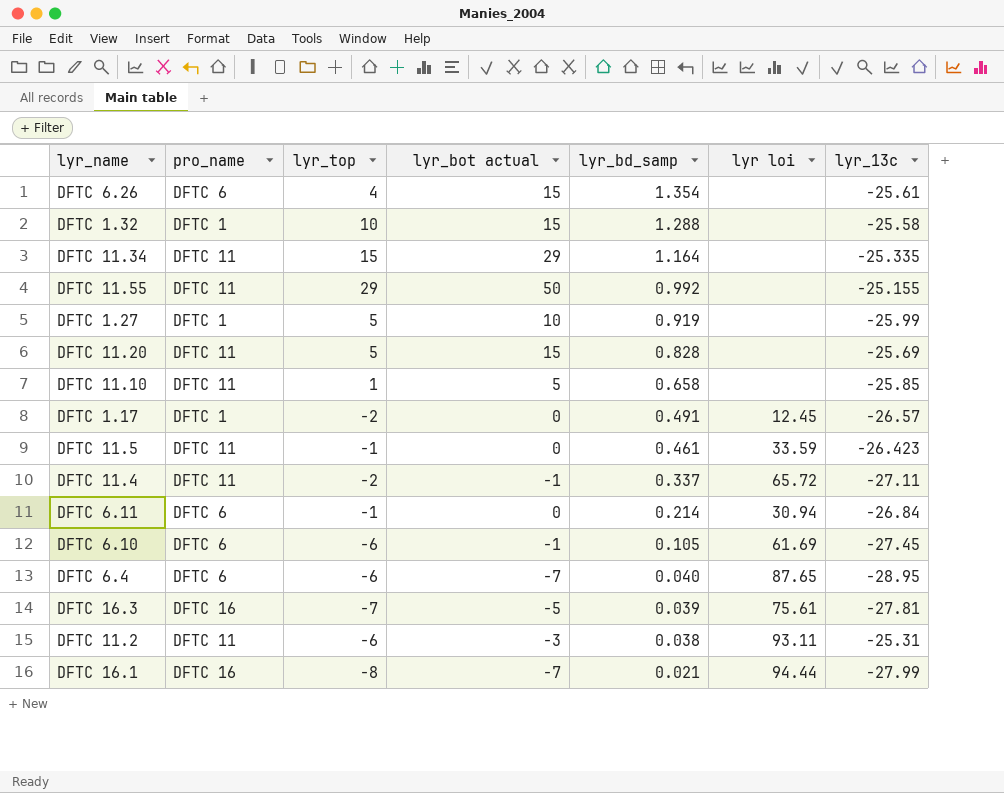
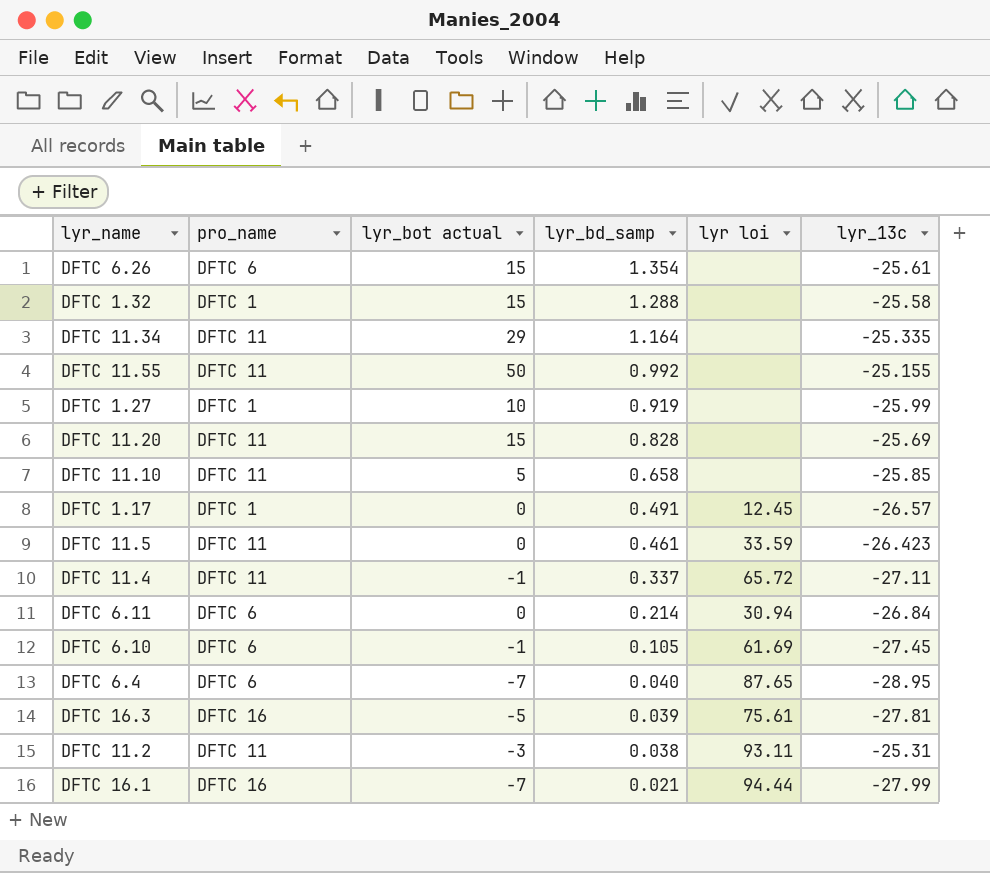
column lyr_top | position: 3 -> none

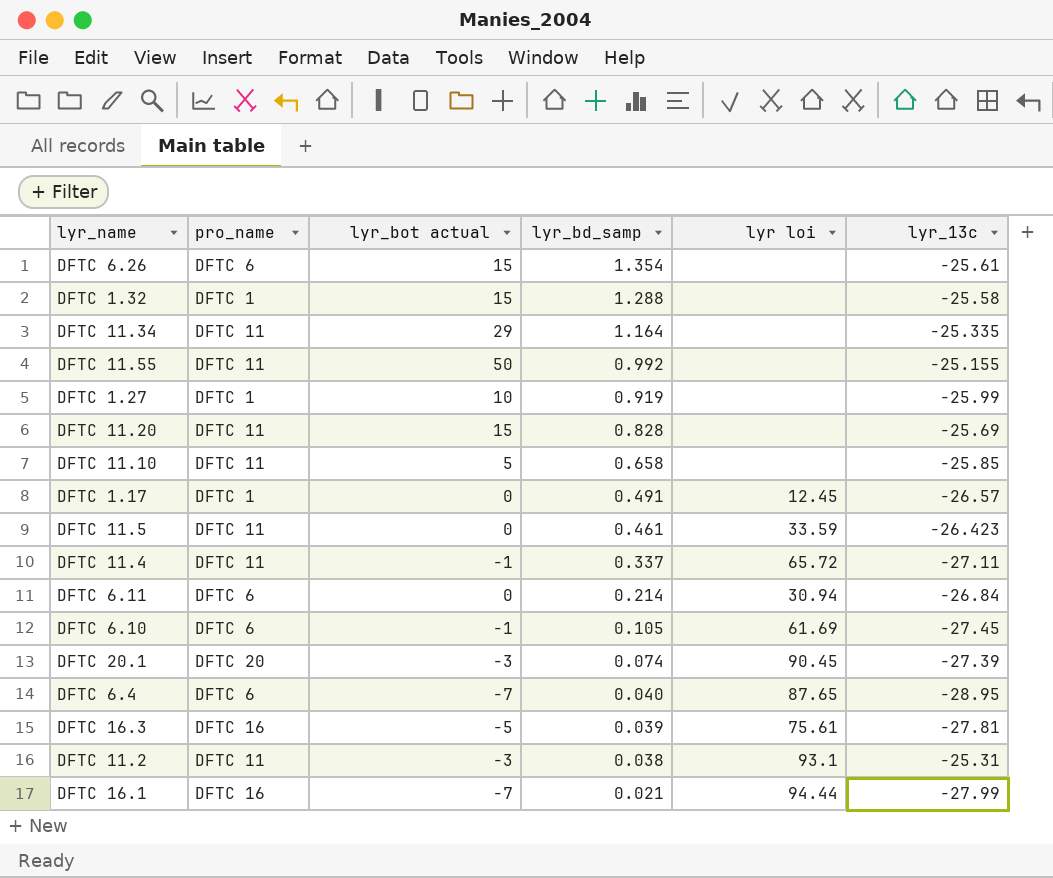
row DFTC 20.1: none -> DFTC 20 | -3 | 0.074 | 90.45 | -27.39
DFTC 11.2 | lyr loi: 93.11 -> 93.1

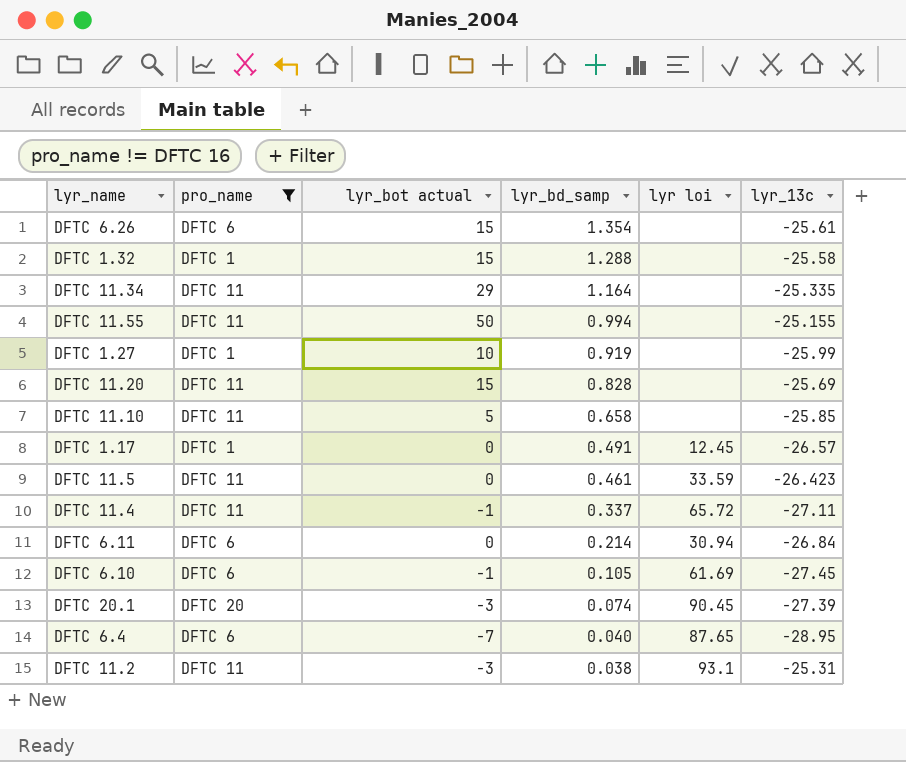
filter: none -> pro_name != DFTC 16
DFTC 11.55 | lyr_bd_samp: 0.992 -> 0.994

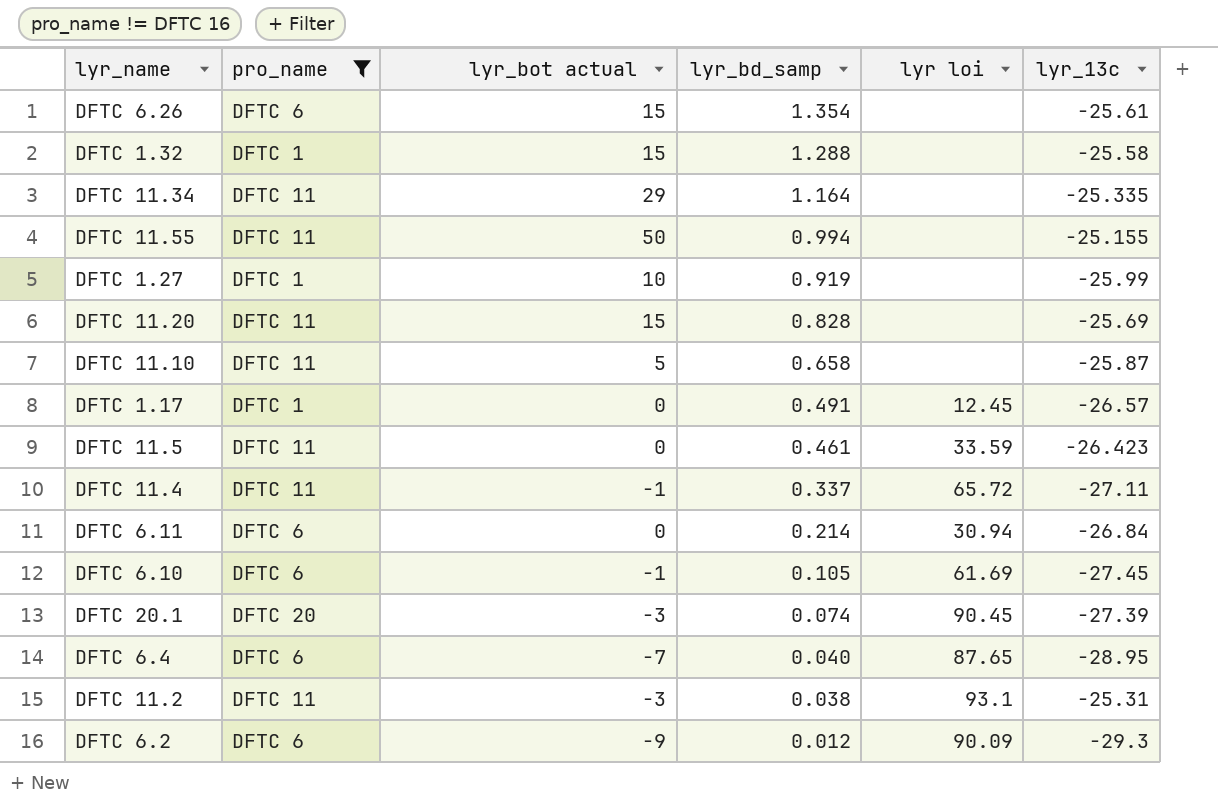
DFTC 11.10 | lyr_13c: -25.85 -> -25.87
row DFTC 6.2: none -> DFTC 6 | -9 | 0.012 | 90.09 | -29.3

